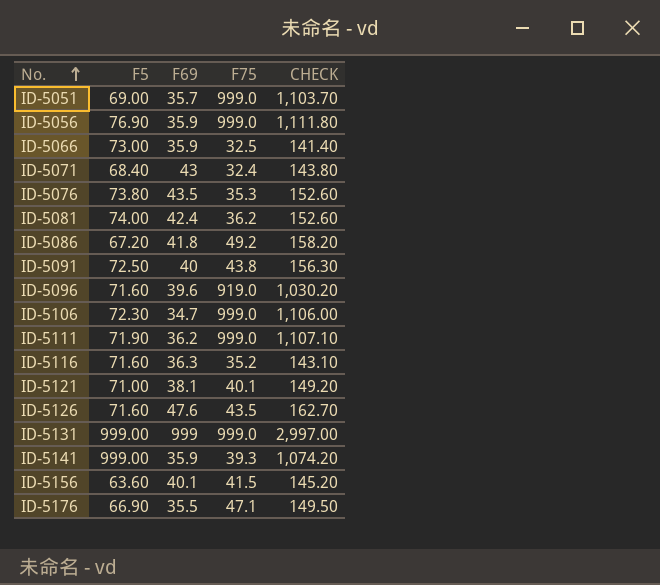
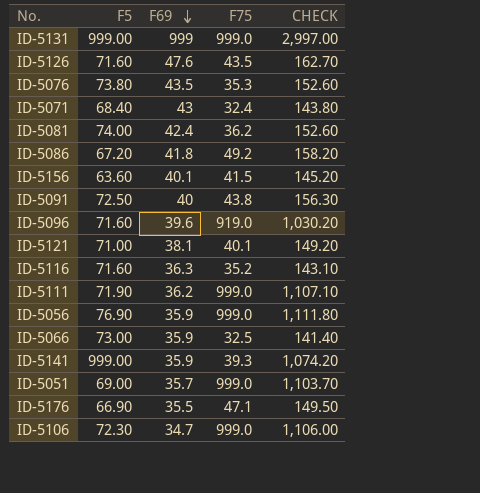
row order: No. ascending -> F69 descending

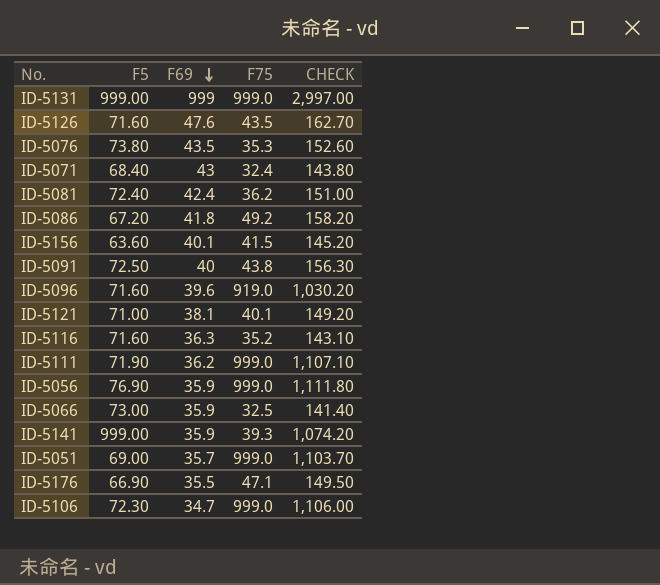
ID-5081 | F5: 74.00 -> 72.40
ID-5081 | CHECK: 152.60 -> 151.00

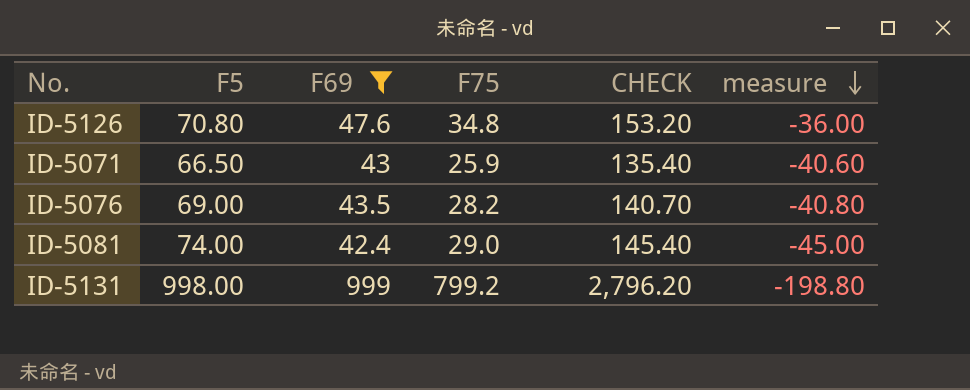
filter: none -> F69 >= 42.4
row order: F69 descending -> measure descending
column measure | formula: none -> [F75] - [F5]
ID-5126 | F5: 71.60 -> 70.80
ID-5126 | F75: 43.5 -> 34.8
ID-5126 | CHECK: 162.70 -> 153.20
ID-5071 | F5: 68.40 -> 66.50
ID-5071 | F75: 32.4 -> 25.9
ID-5071 | CHECK: 143.80 -> 135.40
ID-5076 | F5: 73.80 -> 69.00
ID-5076 | F75: 35.3 -> 28.2
ID-5076 | CHECK: 152.60 -> 140.70
ID-5081 | F5: 72.40 -> 74.00
ID-5081 | F75: 36.2 -> 29.0
ID-5081 | CHECK: 151.00 -> 145.40
ID-5131 | F5: 999.00 -> 998.00
ID-5131 | F75: 999.0 -> 799.2
ID-5131 | CHECK: 2,997.00 -> 2,796.20

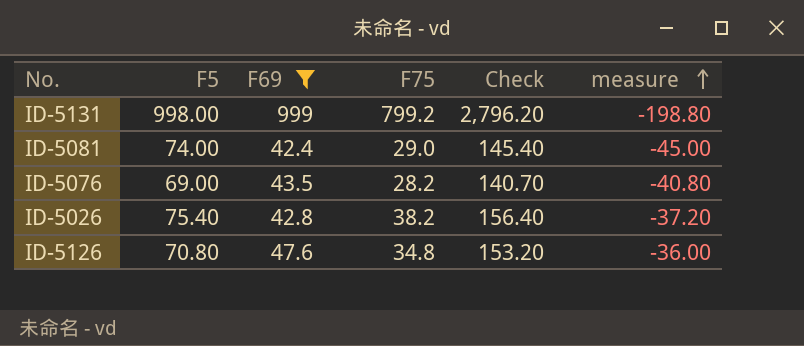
row order: measure descending -> measure ascending
column name: CHECK -> Check
row ID-5071: 66.50 | 43 | 25.9 | 135.40 | -40.60 -> none
row ID-5026: none -> 75.40 | 42.8 | 38.2 | 156.40 | -37.20

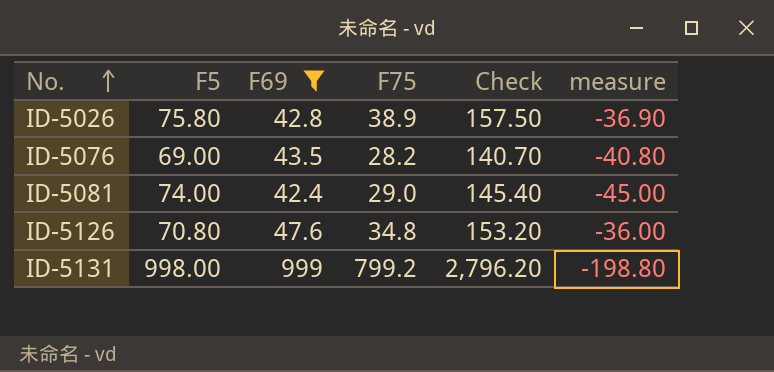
row order: measure ascending -> No. ascending
ID-5026 | F5: 75.40 -> 75.80
ID-5026 | F75: 38.2 -> 38.9
ID-5026 | Check: 156.40 -> 157.50
ID-5026 | measure: -37.20 -> -36.90

